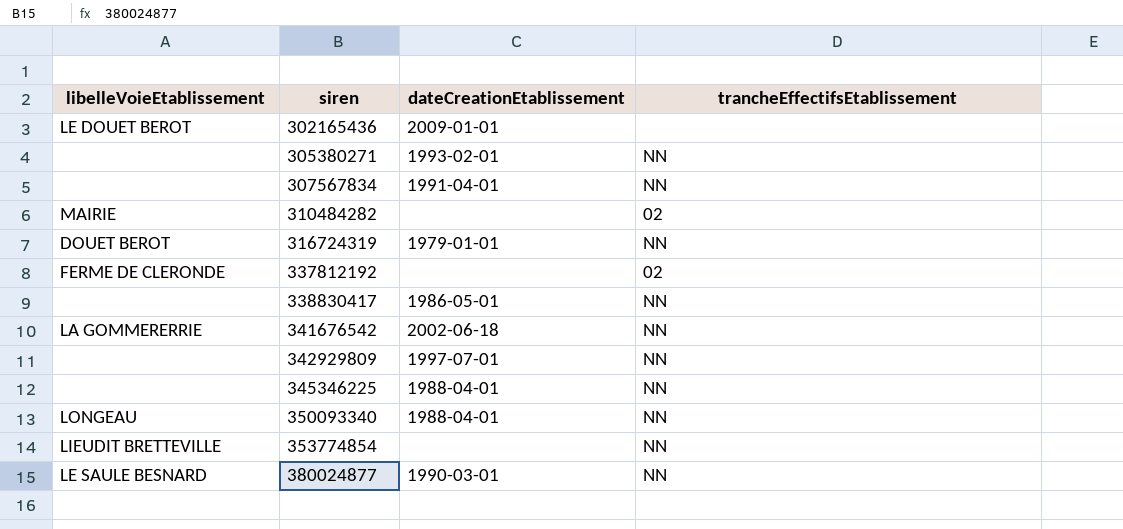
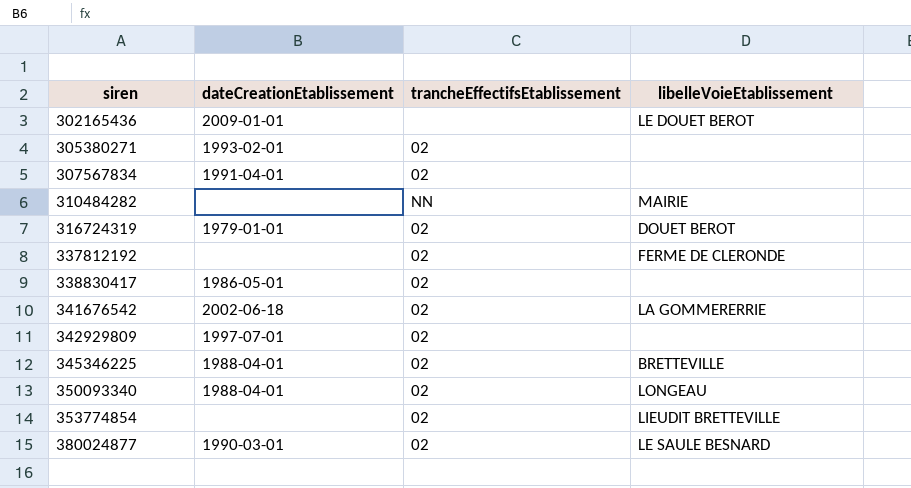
column libelleVoieEtablissement | position: 1 -> 4
305380271 | trancheEffectifsEtablissement: NN -> 02
307567834 | trancheEffectifsEtablissement: NN -> 02
310484282 | trancheEffectifsEtablissement: 02 -> NN
316724319 | trancheEffectifsEtablissement: NN -> 02
338830417 | trancheEffectifsEtablissement: NN -> 02
341676542 | trancheEffectifsEtablissement: NN -> 02
342929809 | trancheEffectifsEtablissement: NN -> 02
345346225 | trancheEffectifsEtablissement: NN -> 02
345346225 | libelleVoieEtablissement: none -> BRETTEVILLE
350093340 | trancheEffectifsEtablissement: NN -> 02
353774854 | trancheEffectifsEtablissement: NN -> 02
380024877 | trancheEffectifsEtablissement: NN -> 02

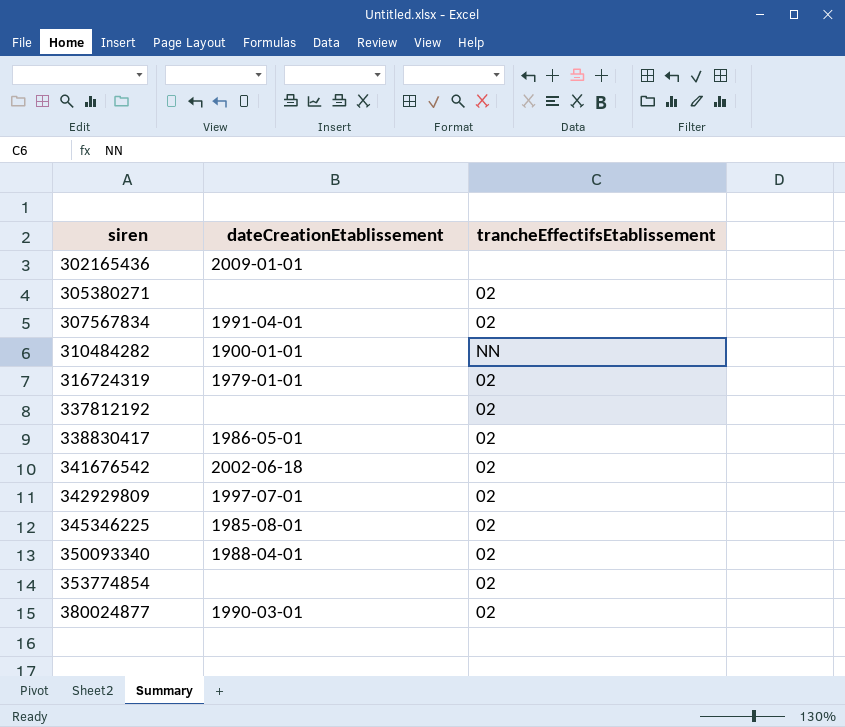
column libelleVoieEtablissement | position: 4 -> none
305380271 | dateCreationEtablissement: 1993-02-01 -> none
310484282 | dateCreationEtablissement: none -> 1900-01-01
345346225 | dateCreationEtablissement: 1988-04-01 -> 1985-08-01

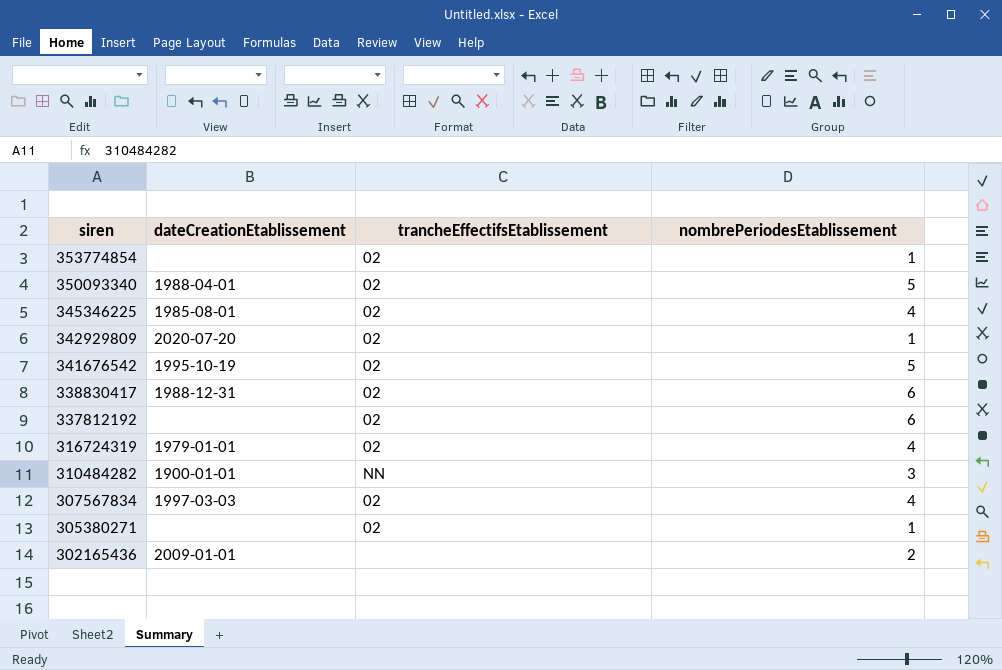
row order: siren ascending -> siren descending
column nombrePeriodesEtablissement | position: none -> 4
row 380024877: 1990-03-01 | 02 -> none
342929809 | dateCreationEtablissement: 1997-07-01 -> 2020-07-20
341676542 | dateCreationEtablissement: 2002-06-18 -> 1995-10-19
338830417 | dateCreationEtablissement: 1986-05-01 -> 1988-12-31
307567834 | dateCreationEtablissement: 1991-04-01 -> 1997-03-03

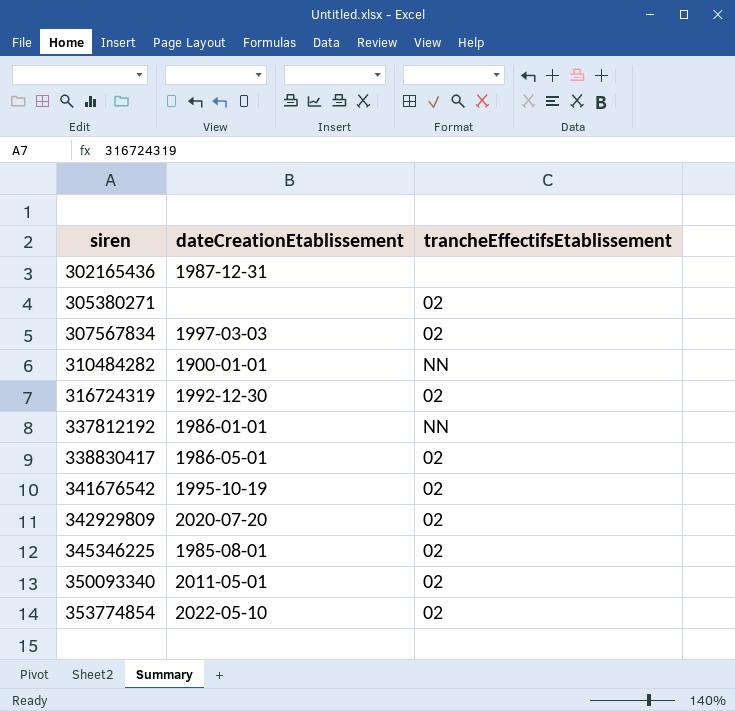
row order: siren descending -> siren ascending
column nombrePeriodesEtablissement | position: 4 -> none
302165436 | dateCreationEtablissement: 2009-01-01 -> 1987-12-31
316724319 | dateCreationEtablissement: 1979-01-01 -> 1992-12-30
337812192 | dateCreationEtablissement: none -> 1986-01-01
337812192 | trancheEffectifsEtablissement: 02 -> NN
338830417 | dateCreationEtablissement: 1988-12-31 -> 1986-05-01
350093340 | dateCreationEtablissement: 1988-04-01 -> 2011-05-01
353774854 | dateCreationEtablissement: none -> 2022-05-10

